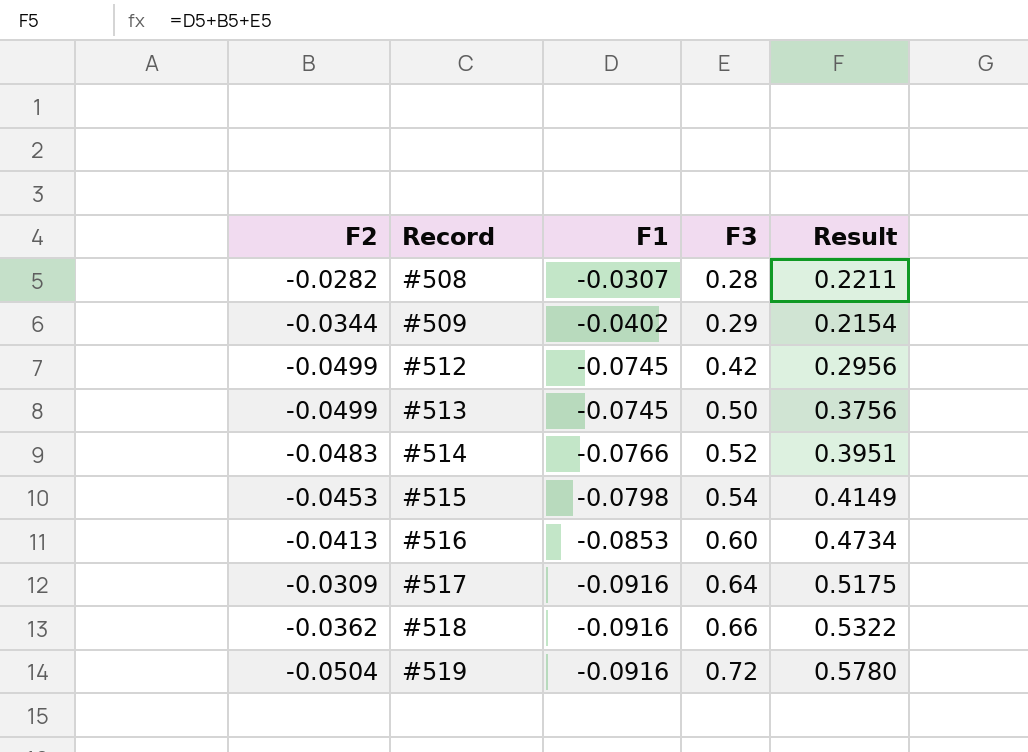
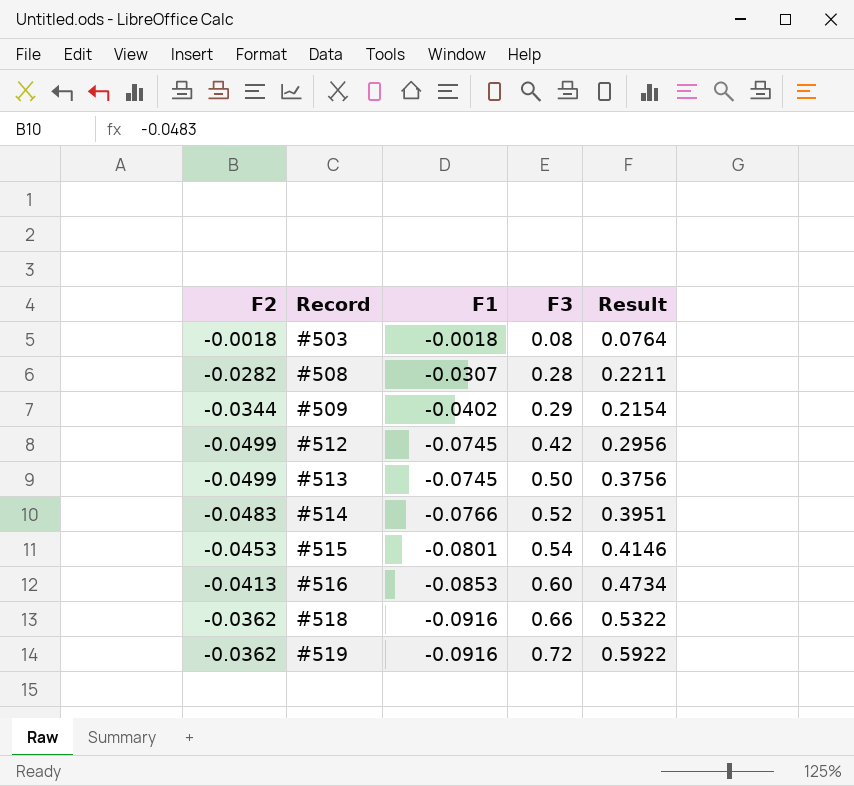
row #517: -0.0309 | -0.0916 | 0.64 | 0.5175 -> none
row #503: none -> -0.0018 | -0.0018 | 0.08 | 0.0764
#515 | F1: -0.0798 -> -0.0801
#515 | Result: 0.4149 -> 0.4146
#519 | F2: -0.0504 -> -0.0362
#519 | Result: 0.5780 -> 0.5922

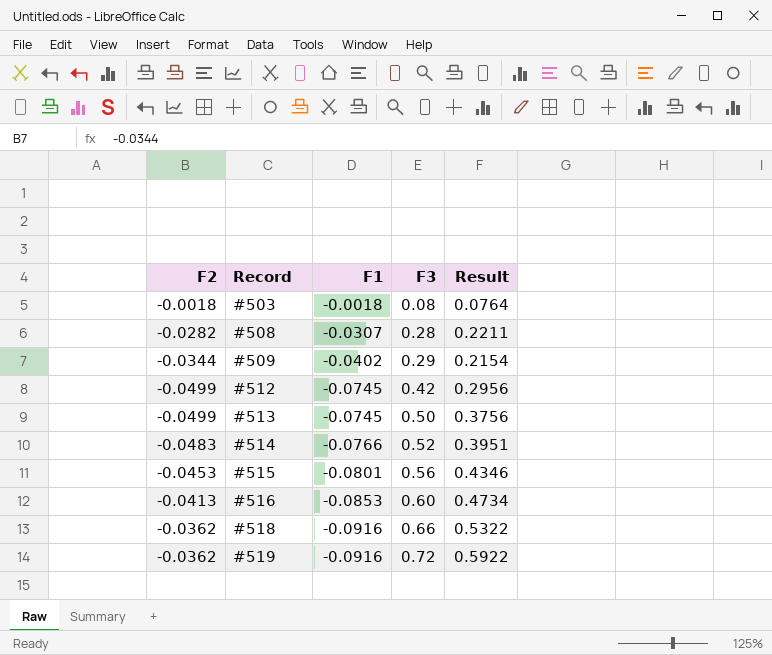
#515 | F3: 0.54 -> 0.56
#515 | Result: 0.4146 -> 0.4346

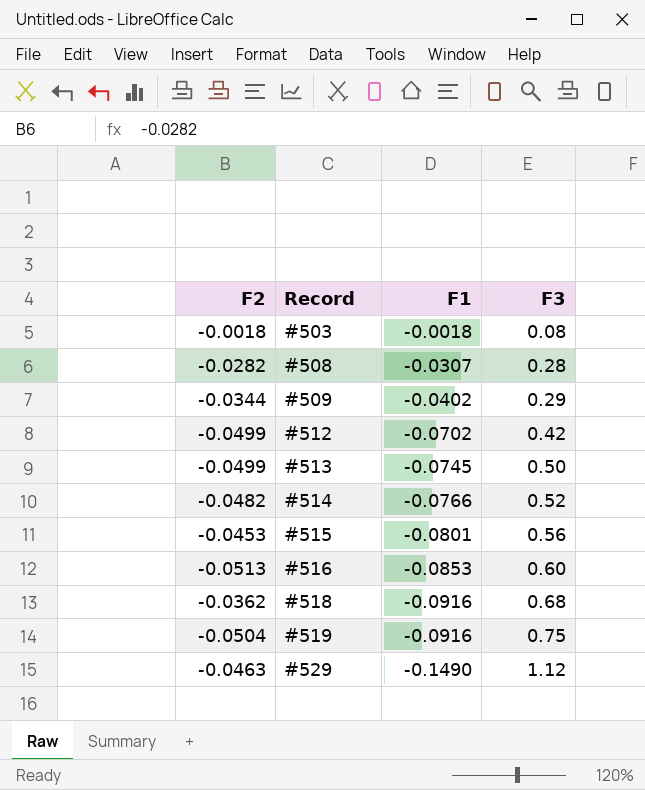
column Result | formula: [F2] + [F1] + [F3] -> none
#512 | F1: -0.0745 -> -0.0702
#514 | F2: -0.0483 -> -0.0482
#516 | F2: -0.0413 -> -0.0513
#518 | F3: 0.66 -> 0.68
#519 | F2: -0.0362 -> -0.0504
#519 | F3: 0.72 -> 0.75
row #529: none -> -0.0463 | -0.1490 | 1.12

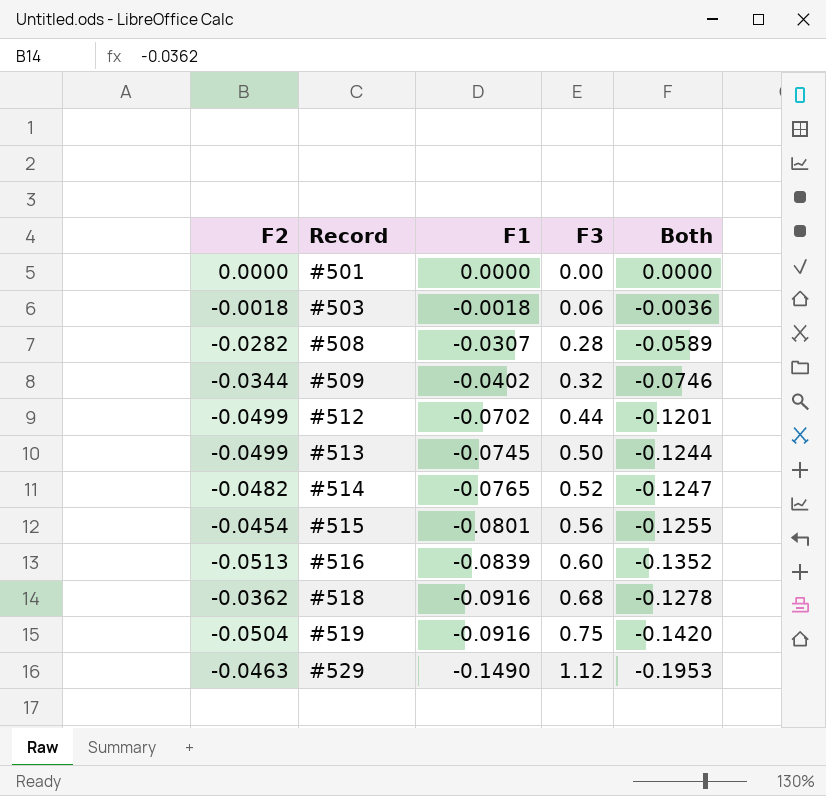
column Both | formula: none -> [F2] + [F1]
row #501: none -> 0.0000 | 0.0000 | 0.00 | 0.0000
#503 | F3: 0.08 -> 0.06
#509 | F3: 0.29 -> 0.32
#512 | F3: 0.42 -> 0.44
#514 | F1: -0.0766 -> -0.0765
#515 | F2: -0.0453 -> -0.0454
#516 | F1: -0.0853 -> -0.0839

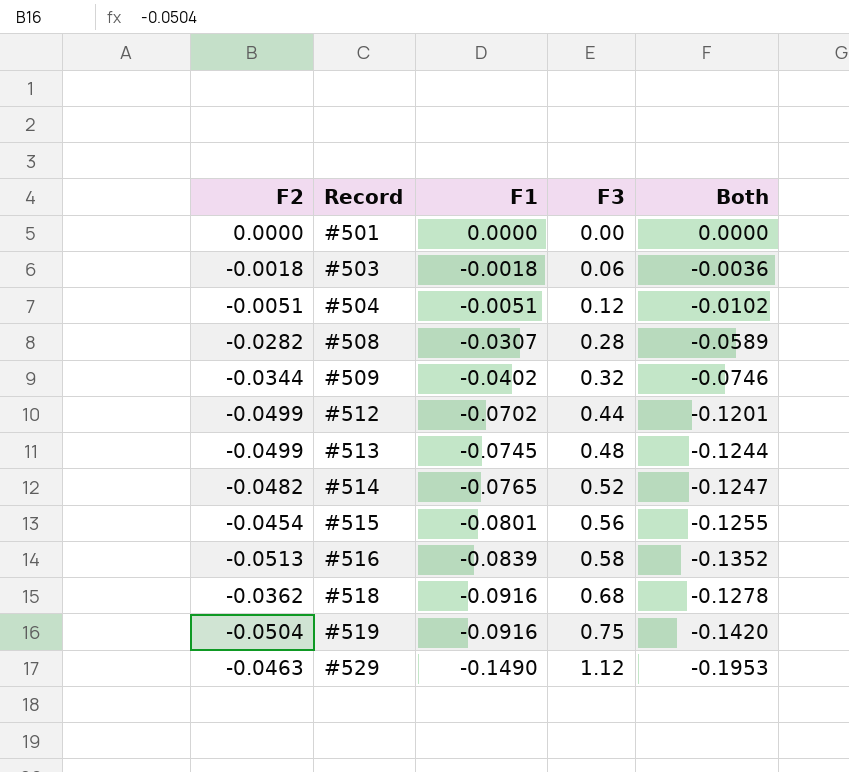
row #504: none -> -0.0051 | -0.0051 | 0.12 | -0.0102
#513 | F3: 0.50 -> 0.48
#516 | F3: 0.60 -> 0.58

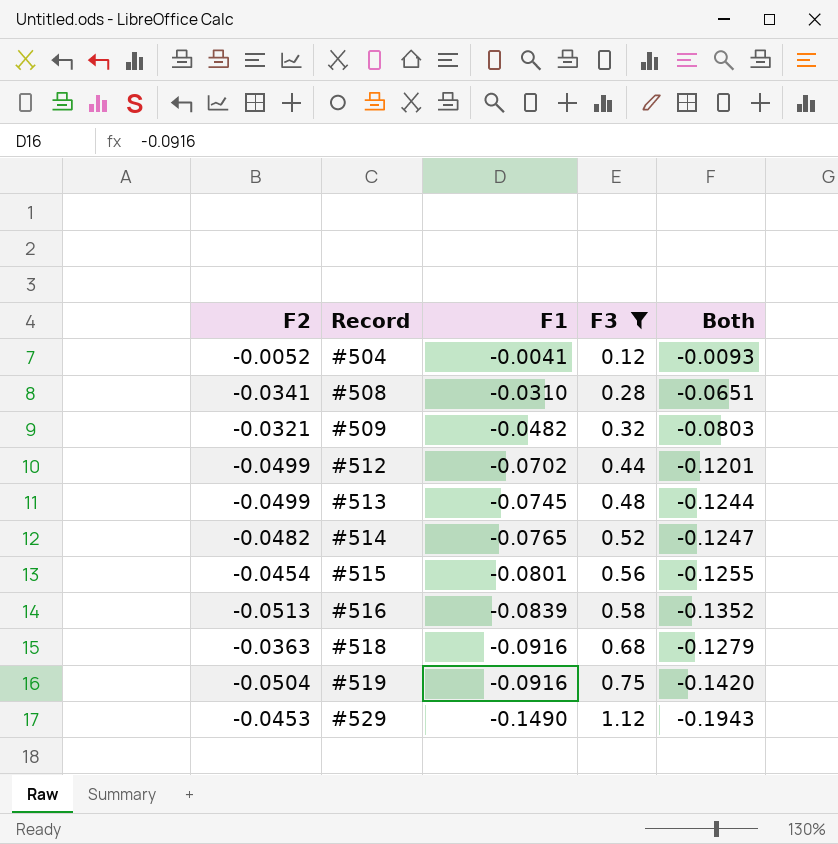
filter: none -> F3 >= 0.12
#504 | F2: -0.0051 -> -0.0052
#504 | F1: -0.0051 -> -0.0041
#504 | Both: -0.0102 -> -0.0093
#508 | F2: -0.0282 -> -0.0341
#508 | F1: -0.0307 -> -0.0310
#508 | Both: -0.0589 -> -0.0651
#509 | F2: -0.0344 -> -0.0321
#509 | F1: -0.0402 -> -0.0482
#509 | Both: -0.0746 -> -0.0803
#518 | F2: -0.0362 -> -0.0363
#518 | Both: -0.1278 -> -0.1279
#529 | F2: -0.0463 -> -0.0453
#529 | Both: -0.1953 -> -0.1943

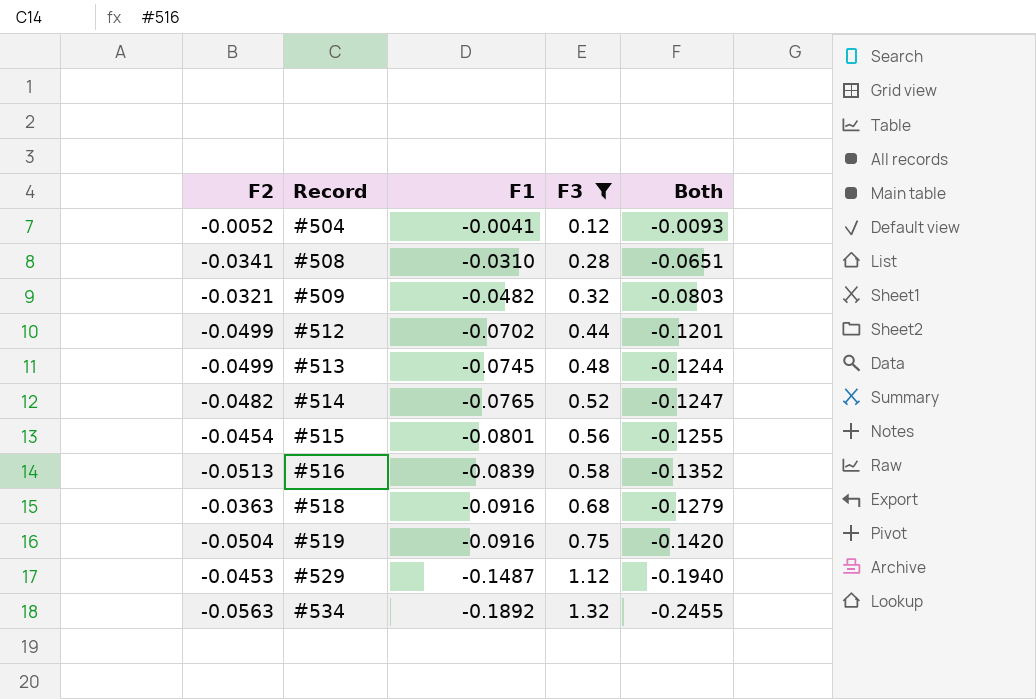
#529 | F1: -0.1490 -> -0.1487
#529 | Both: -0.1943 -> -0.1940
row #534: none -> -0.0563 | -0.1892 | 1.32 | -0.2455

